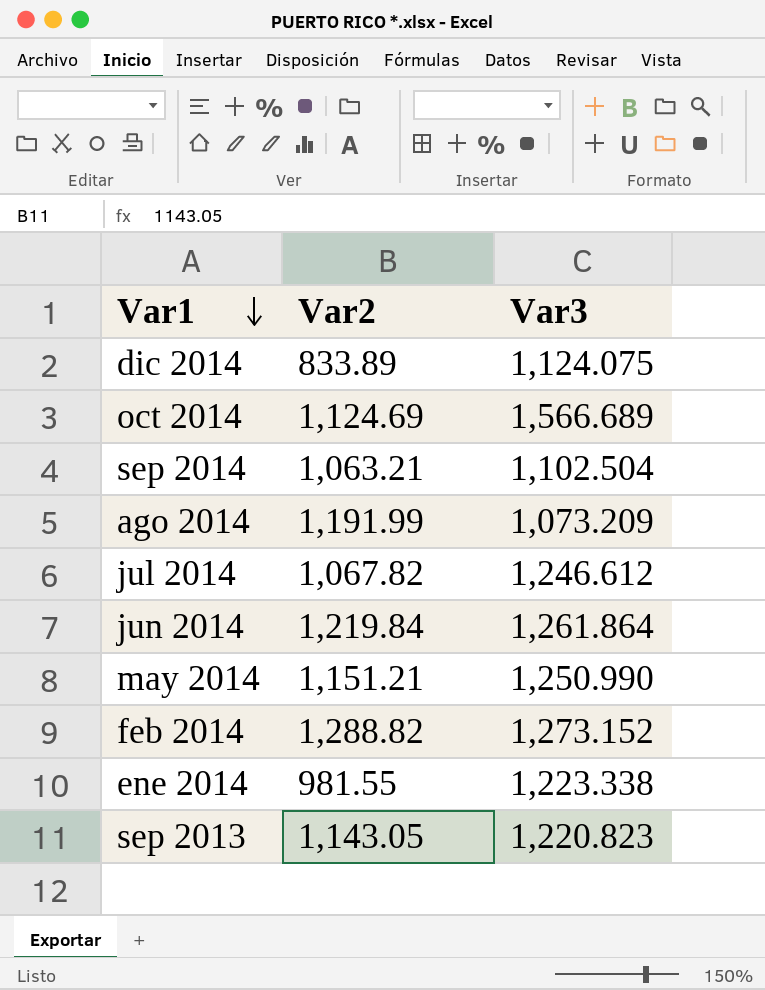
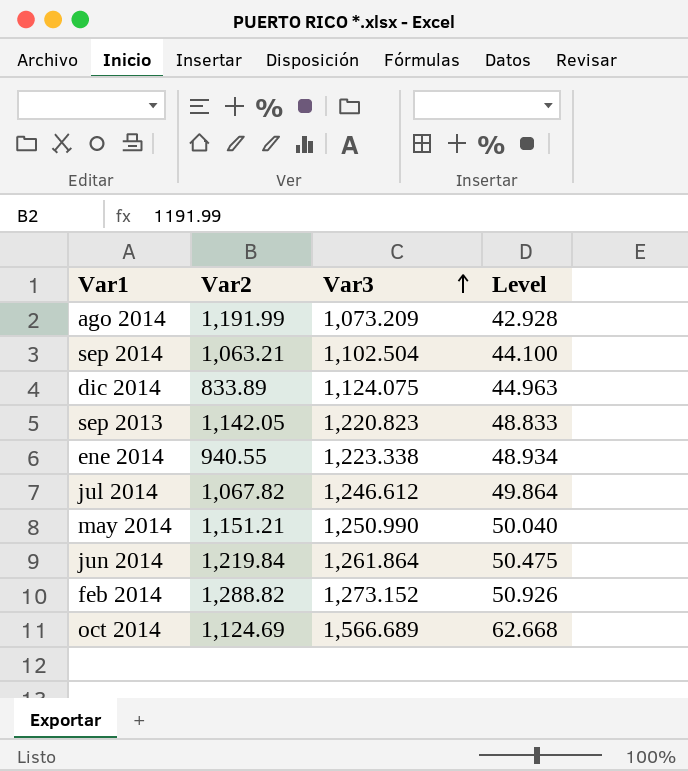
row order: Var1 descending -> Var3 ascending
column Level | formula: none -> [Var3] * 0.04
sep 2013 | Var2: 1,143.05 -> 1,142.05
ene 2014 | Var2: 981.55 -> 940.55

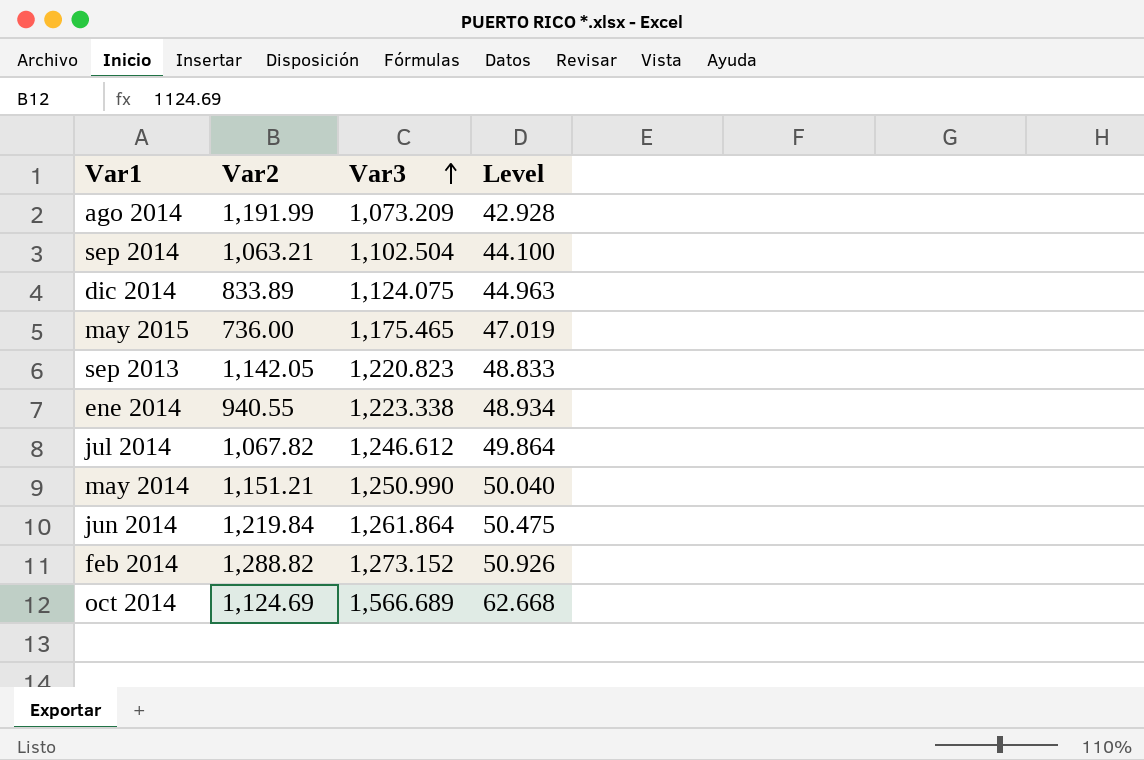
row may 2015: none -> 736.00 | 1,175.465 | 47.019

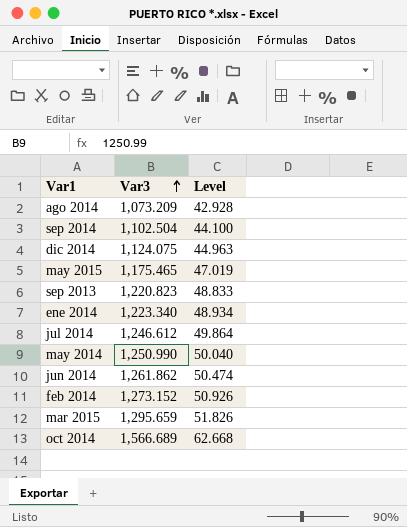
column Var2 | position: 2 -> none
ene 2014 | Var3: 1,223.338 -> 1,223.340
jun 2014 | Var3: 1,261.864 -> 1,261.862
jun 2014 | Level: 50.475 -> 50.474
row mar 2015: none -> 1,295.659 | 51.826

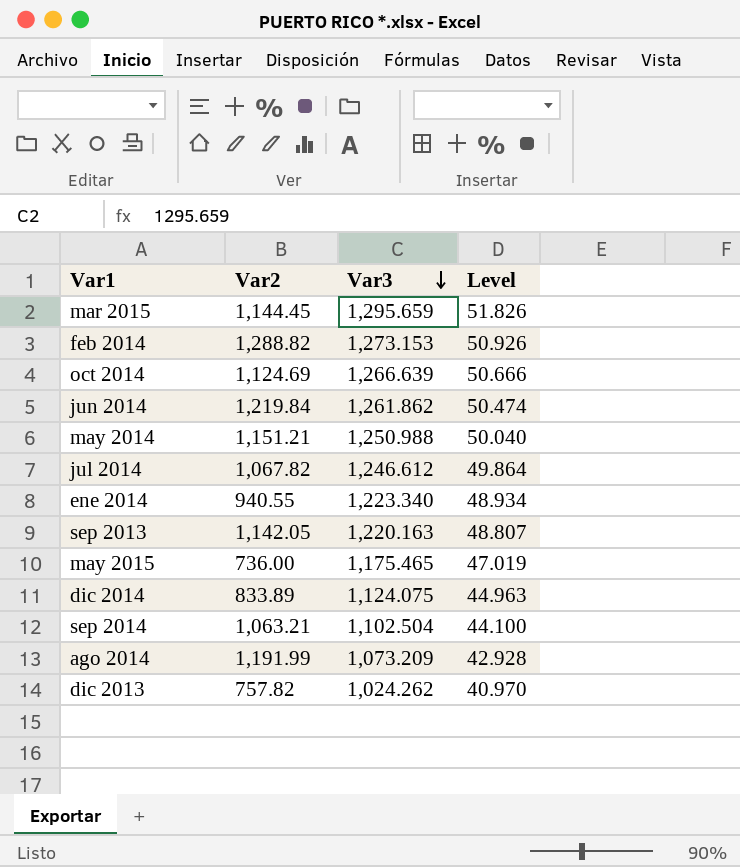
row order: Var3 ascending -> Var3 descending
column Var2 | position: none -> 2
feb 2014 | Var3: 1,273.152 -> 1,273.153
oct 2014 | Var3: 1,566.689 -> 1,266.639
oct 2014 | Level: 62.668 -> 50.666
may 2014 | Var3: 1,250.990 -> 1,250.988
sep 2013 | Var3: 1,220.823 -> 1,220.163
sep 2013 | Level: 48.833 -> 48.807
row dic 2013: none -> 757.82 | 1,024.262 | 40.970

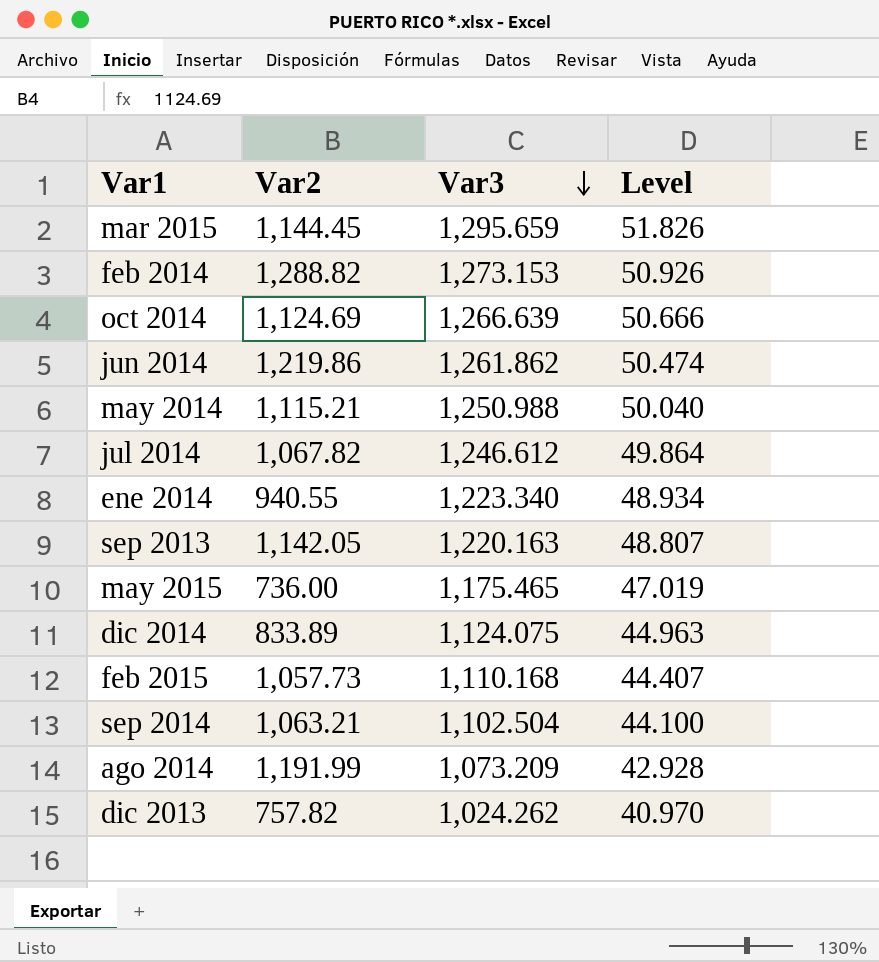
jun 2014 | Var2: 1,219.84 -> 1,219.86
may 2014 | Var2: 1,151.21 -> 1,115.21
row feb 2015: none -> 1,057.73 | 1,110.168 | 44.407

